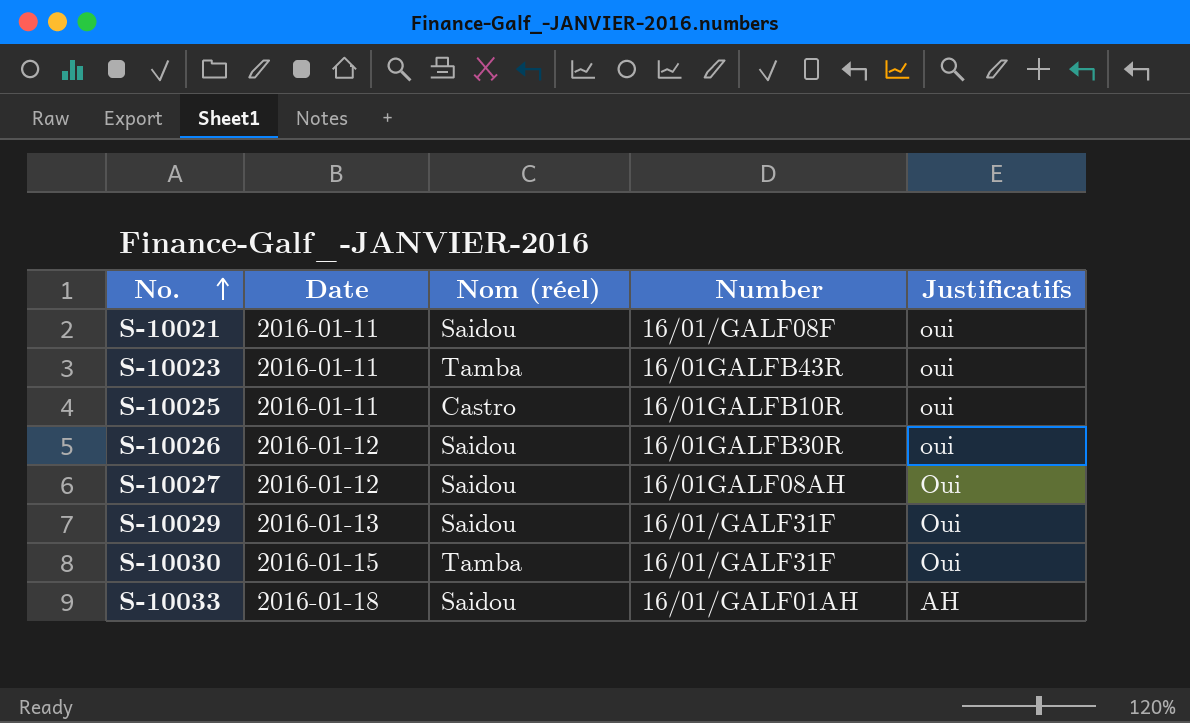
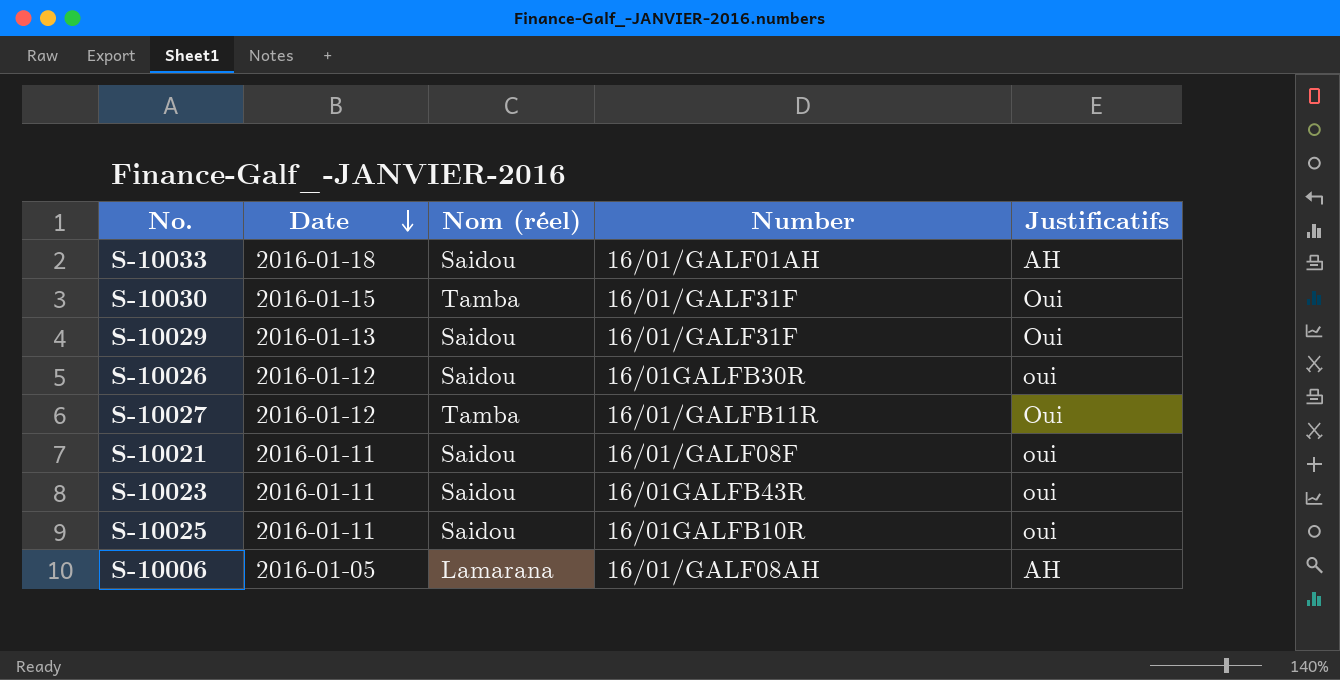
row order: No. ascending -> Date descending
S-10027 | Nom (réel): Saidou -> Tamba
S-10027 | Number: 16/01GALF08AH -> 16/01/GALFB11R
S-10023 | Nom (réel): Tamba -> Saidou
S-10025 | Nom (réel): Castro -> Saidou
row S-10006: none -> 2016-01-05 | Lamarana | 16/01/GALF08AH | AH

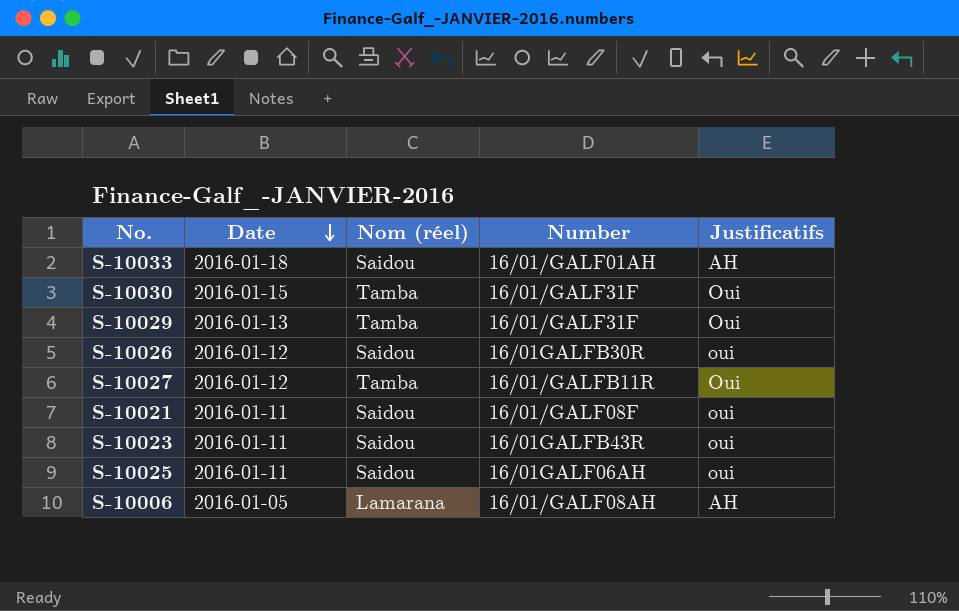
S-10029 | Nom (réel): Saidou -> Tamba
S-10025 | Number: 16/01GALFB10R -> 16/01GALF06AH

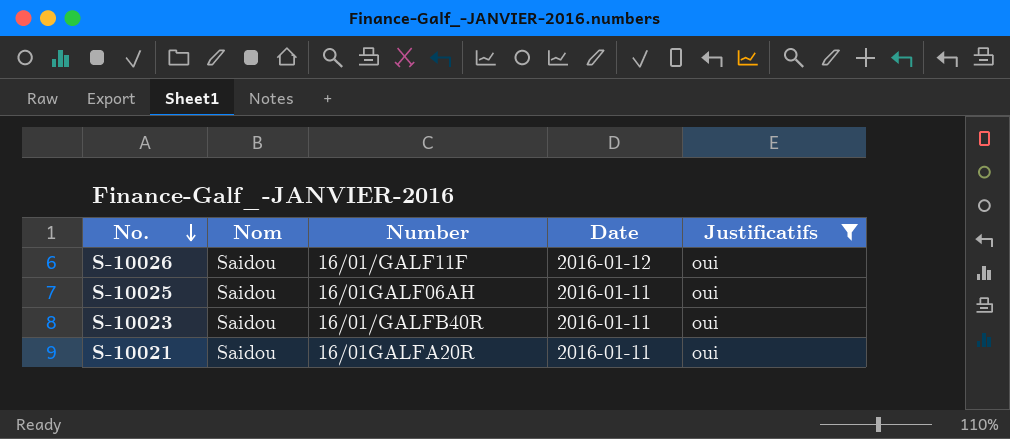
filter: none -> Justificatifs = oui
row order: Date descending -> No. descending
column name: Nom (réel) -> Nom
column Date | position: 2 -> 4
S-10026 | Number: 16/01GALFB30R -> 16/01/GALF11F
S-10023 | Number: 16/01GALFB43R -> 16/01/GALFB40R
S-10021 | Number: 16/01/GALF08F -> 16/01GALFA20R

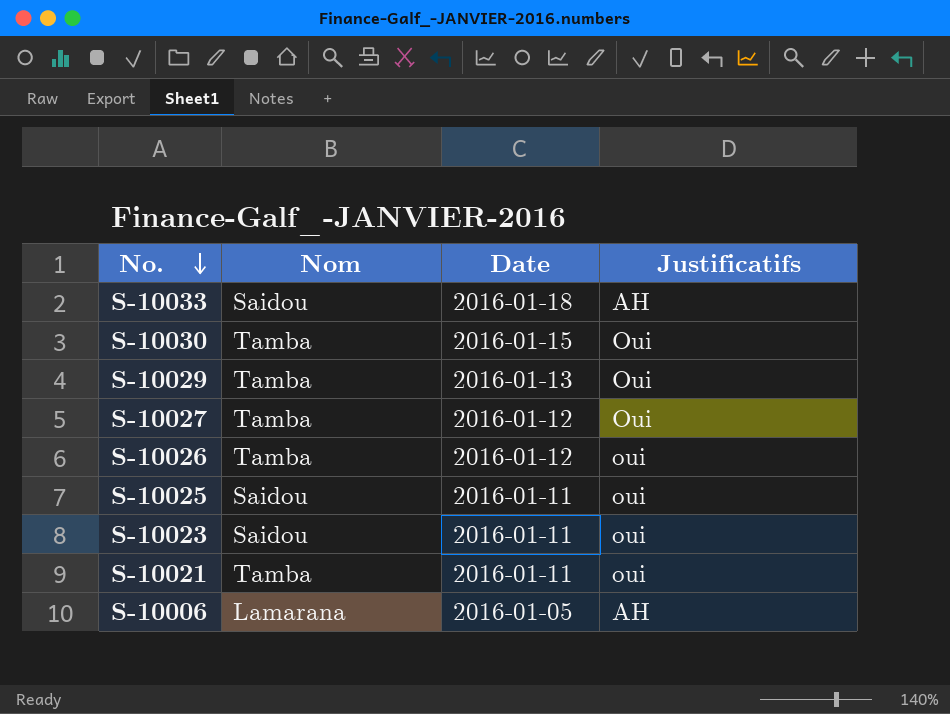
filter: Justificatifs = oui -> none
column Number | position: 3 -> none
S-10026 | Nom: Saidou -> Tamba
S-10021 | Nom: Saidou -> Tamba

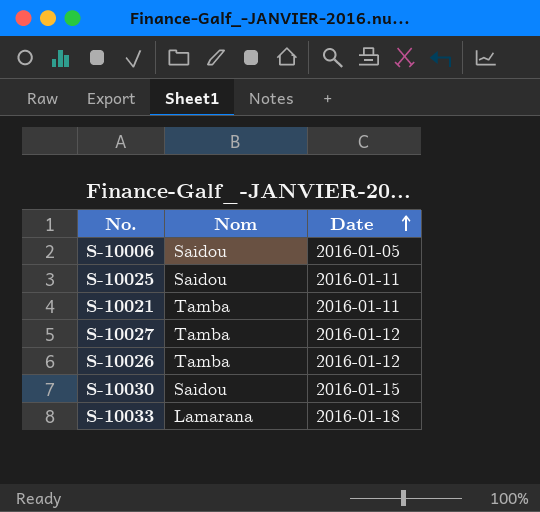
row order: No. descending -> Date ascending
column Justificatifs | position: 4 -> none
row S-10029: Tamba | 2016-01-13 | Oui -> none
row S-10023: Saidou | 2016-01-11 | oui -> none
S-10006 | Nom: Lamarana -> Saidou
S-10030 | Nom: Tamba -> Saidou
S-10033 | Nom: Saidou -> Lamarana

